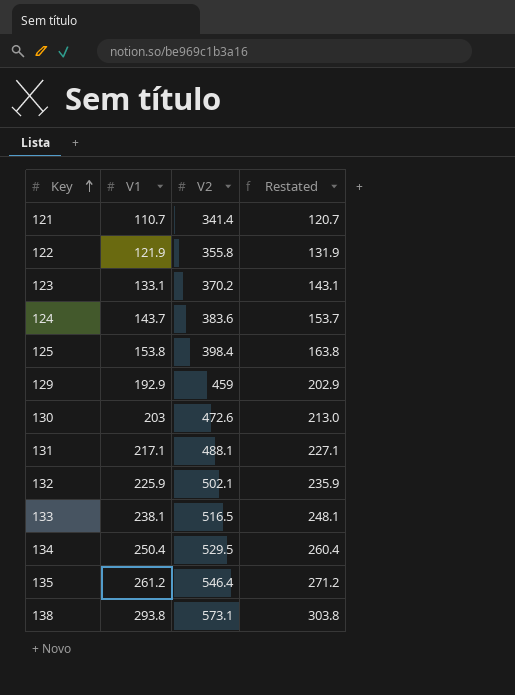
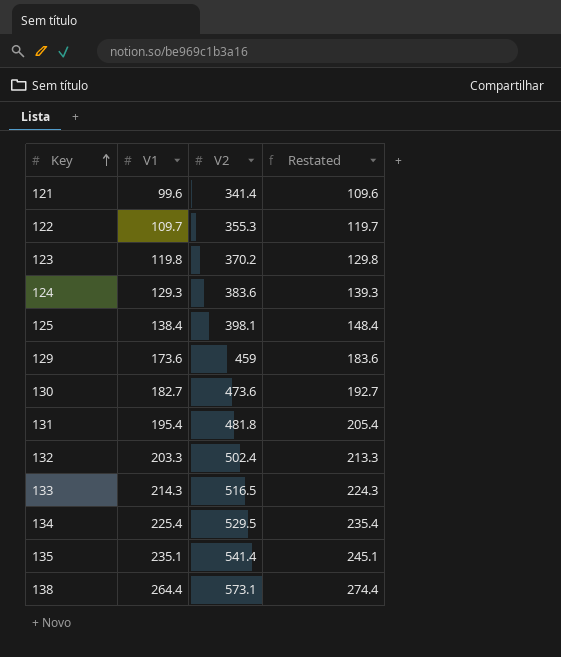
121 | V1: 110.7 -> 99.6
121 | Restated: 120.7 -> 109.6
122 | V1: 121.9 -> 109.7
122 | V2: 355.8 -> 355.3
122 | Restated: 131.9 -> 119.7
123 | V1: 133.1 -> 119.8
123 | Restated: 143.1 -> 129.8
124 | V1: 143.7 -> 129.3
124 | Restated: 153.7 -> 139.3
125 | V1: 153.8 -> 138.4
125 | V2: 398.4 -> 398.1
125 | Restated: 163.8 -> 148.4
129 | V1: 192.9 -> 173.6
129 | Restated: 202.9 -> 183.6
130 | V1: 203 -> 182.7
130 | V2: 472.6 -> 473.6
130 | Restated: 213.0 -> 192.7
131 | V1: 217.1 -> 195.4
131 | V2: 488.1 -> 481.8
131 | Restated: 227.1 -> 205.4
132 | V1: 225.9 -> 203.3
132 | V2: 502.1 -> 502.4
132 | Restated: 235.9 -> 213.3
133 | V1: 238.1 -> 214.3
133 | Restated: 248.1 -> 224.3
134 | V1: 250.4 -> 225.4
134 | Restated: 260.4 -> 235.4
135 | V1: 261.2 -> 235.1
135 | V2: 546.4 -> 541.4
135 | Restated: 271.2 -> 245.1
138 | V1: 293.8 -> 264.4
138 | Restated: 303.8 -> 274.4

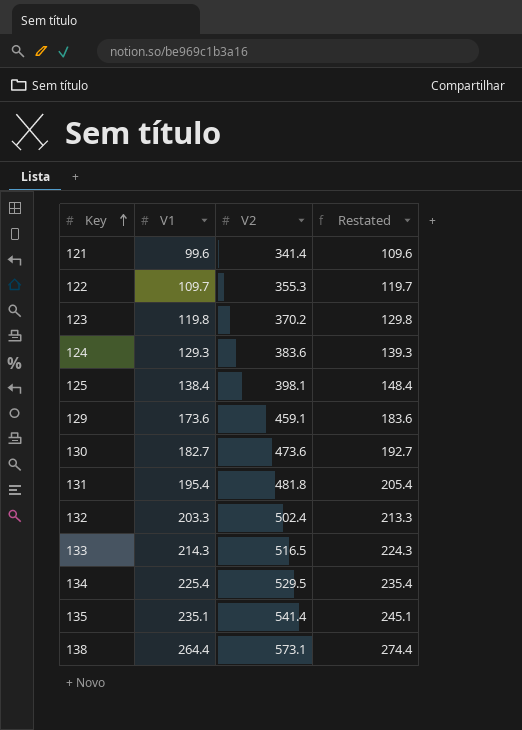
129 | V2: 459 -> 459.1

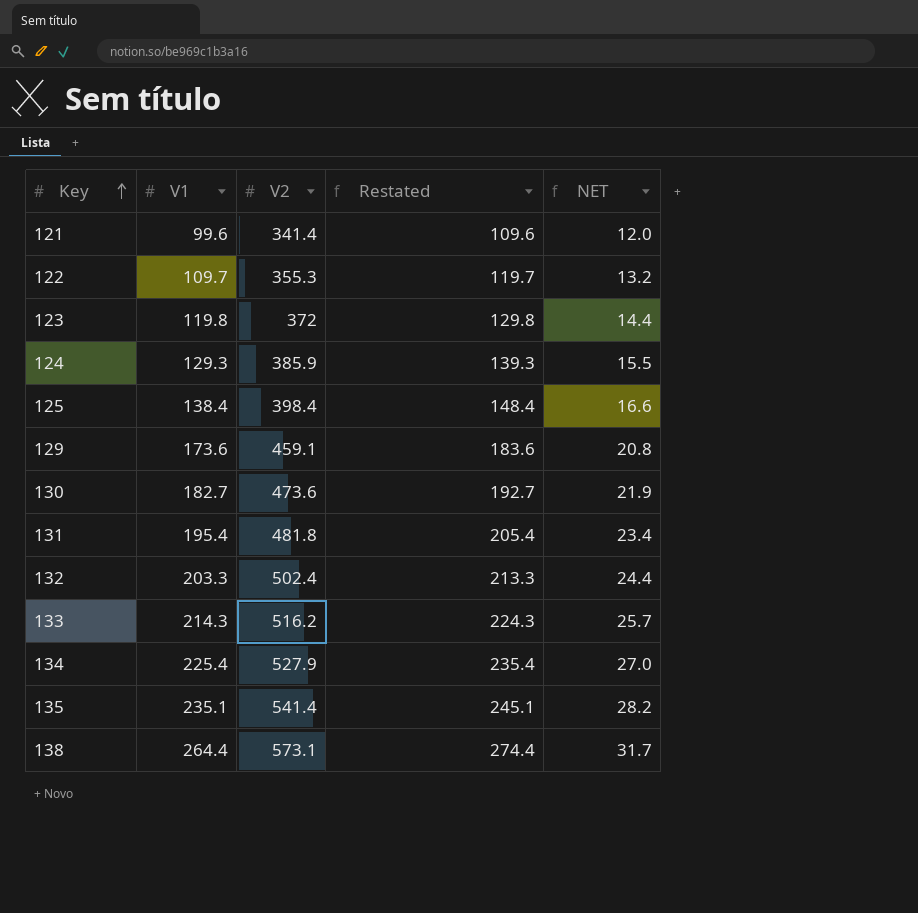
column NET | formula: none -> [V1] * 0.12
123 | V2: 370.2 -> 372
124 | V2: 383.6 -> 385.9
125 | V2: 398.1 -> 398.4
133 | V2: 516.5 -> 516.2
134 | V2: 529.5 -> 527.9

